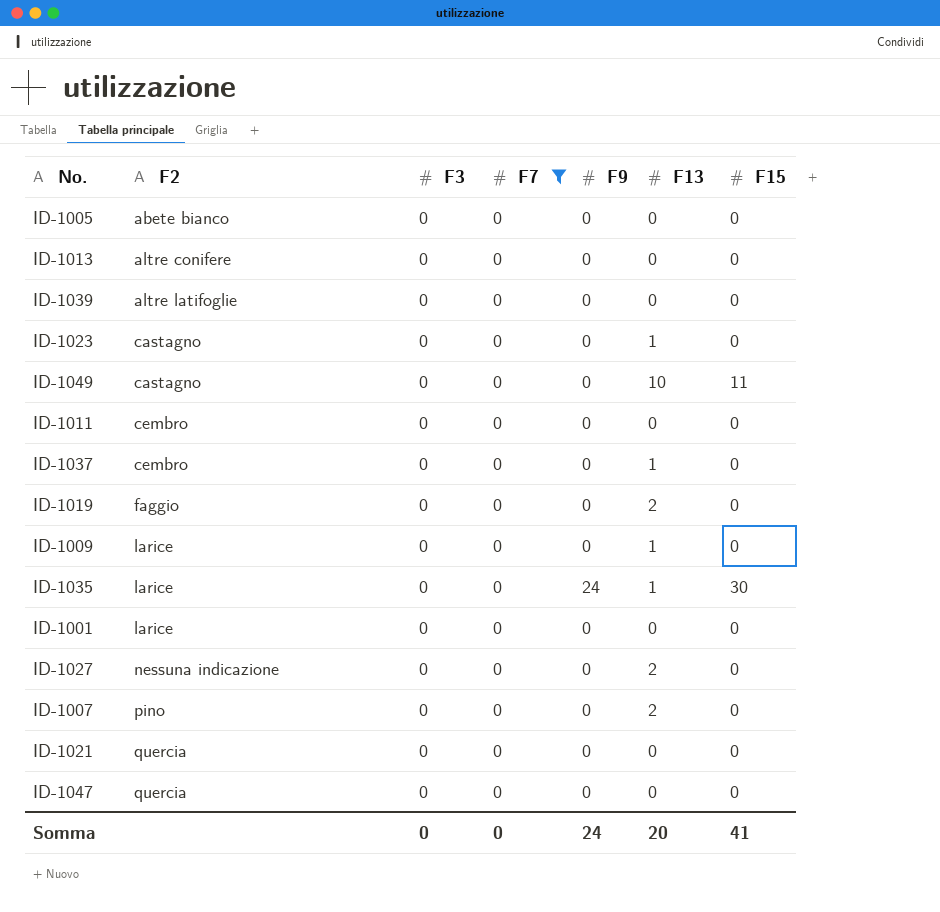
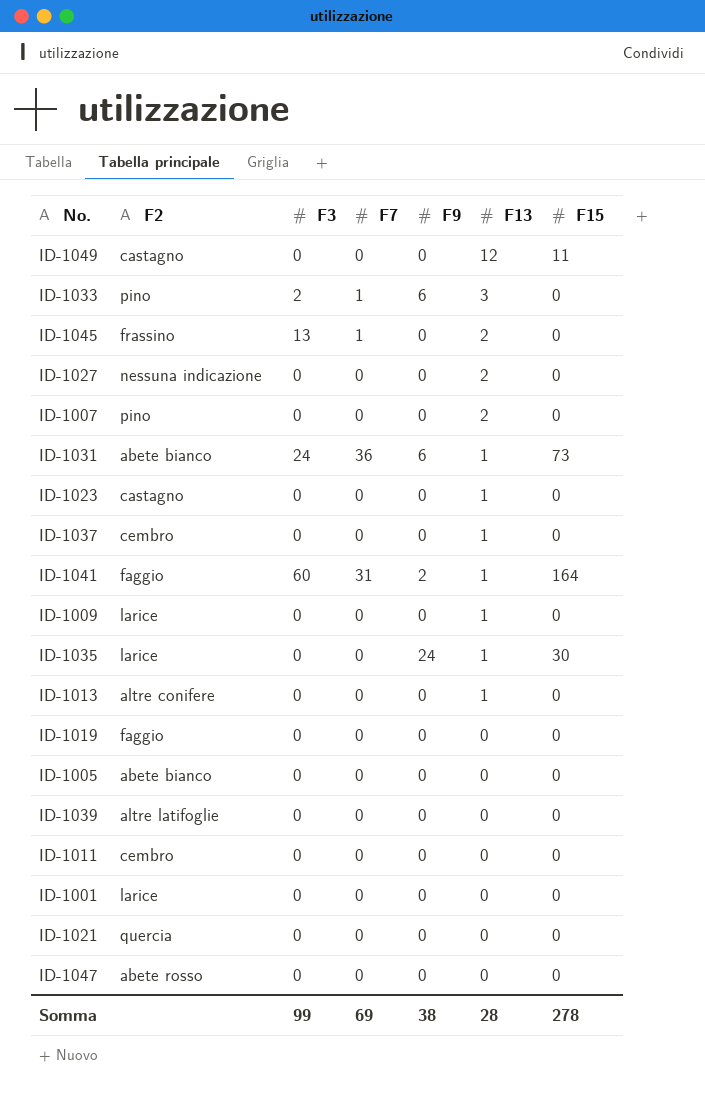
filter: F7 = 0 -> none
row order: F2 ascending -> F13 descending
ID-1049 | F13: 10 -> 12
ID-1013 | F13: 0 -> 1
ID-1019 | F13: 2 -> 0
ID-1047 | F2: quercia -> abete rosso
Somma | F3: 0 -> 99
Somma | F7: 0 -> 69
Somma | F9: 24 -> 38
Somma | F13: 20 -> 28
Somma | F15: 41 -> 278

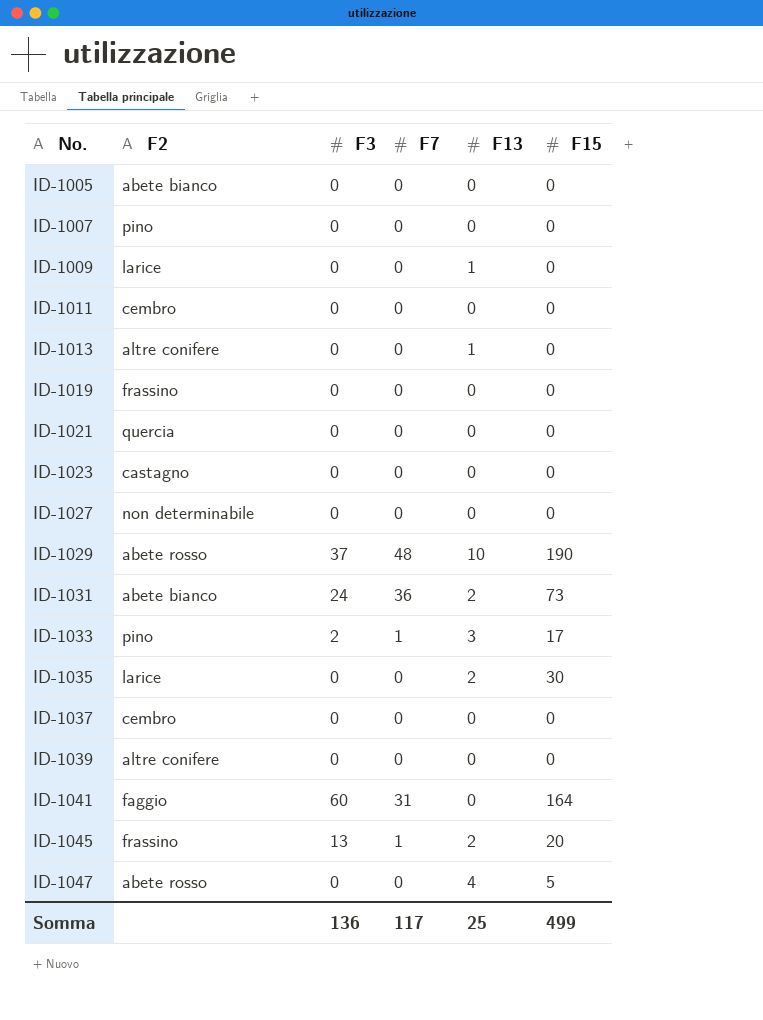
row order: F13 descending -> No. ascending
column F9 | position: 5 -> none
row ID-1049: castagno | 0 | 0 | 0 | 12 | 11 -> none
row ID-1001: larice | 0 | 0 | 0 | 0 | 0 -> none
ID-1007 | F13: 2 -> 0
ID-1019 | F2: faggio -> frassino
ID-1023 | F13: 1 -> 0
ID-1027 | F2: nessuna indicazione -> non determinabile
ID-1027 | F13: 2 -> 0
row ID-1029: none -> abete rosso | 37 | 48 | 10 | 190
ID-1031 | F13: 1 -> 2
ID-1033 | F15: 0 -> 17
ID-1035 | F13: 1 -> 2
ID-1037 | F13: 1 -> 0
ID-1039 | F2: altre latifoglie -> altre conifere
ID-1041 | F13: 1 -> 0
ID-1045 | F15: 0 -> 20
ID-1047 | F13: 0 -> 4
ID-1047 | F15: 0 -> 5
Somma | F3: 99 -> 136
Somma | F7: 69 -> 117
Somma | F13: 28 -> 25
Somma | F15: 278 -> 499

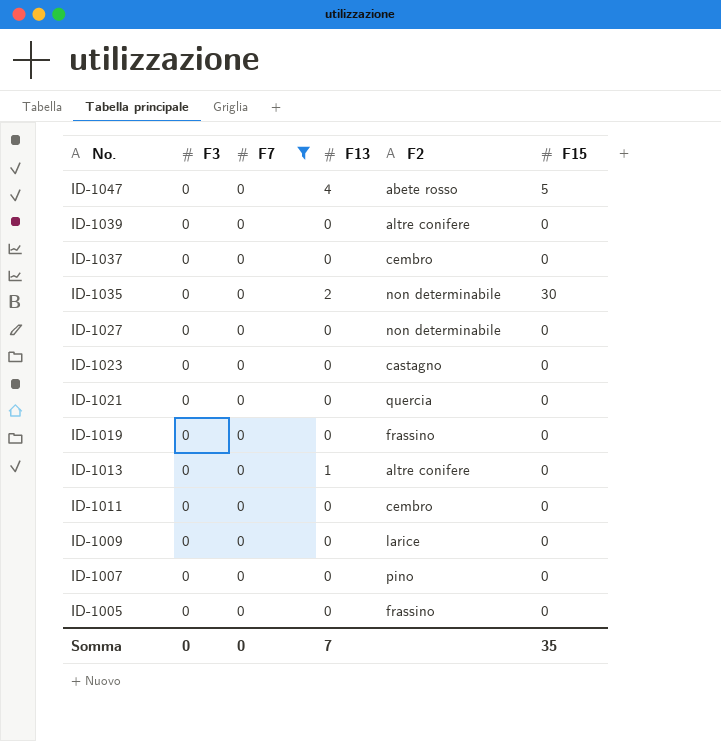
filter: none -> F7 = 0
row order: No. ascending -> No. descending
column F2 | position: 2 -> 5
ID-1035 | F2: larice -> non determinabile
ID-1009 | F13: 1 -> 0
ID-1005 | F2: abete bianco -> frassino
Somma | F3: 136 -> 0
Somma | F7: 117 -> 0
Somma | F13: 25 -> 7
Somma | F15: 499 -> 35

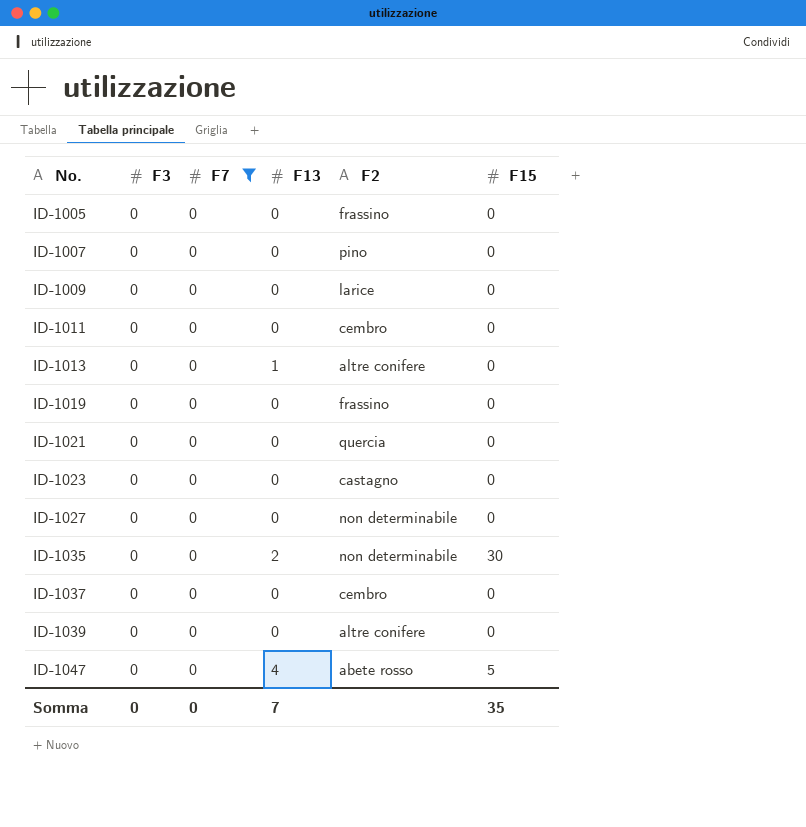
row order: No. descending -> No. ascending

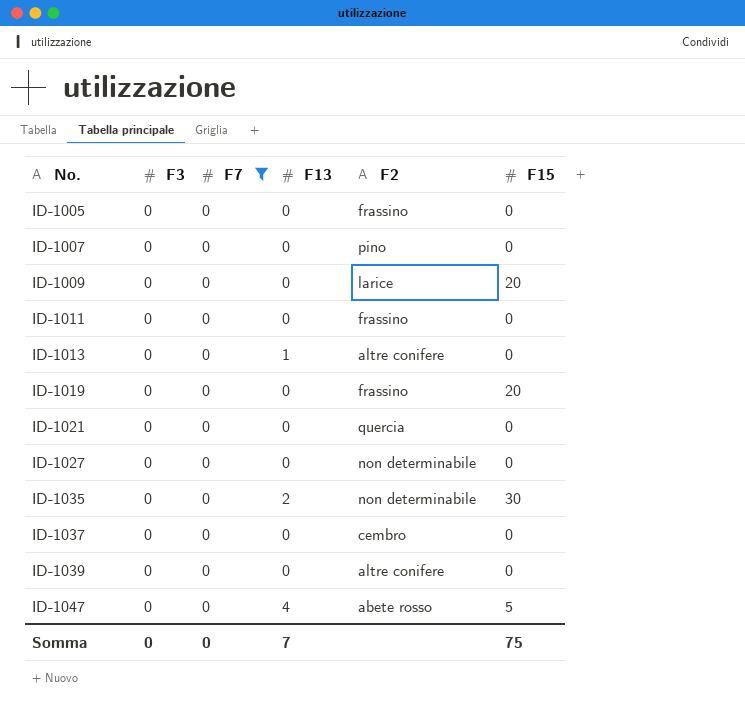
row ID-1023: 0 | 0 | 0 | castagno | 0 -> none
ID-1009 | F15: 0 -> 20
ID-1011 | F2: cembro -> frassino
ID-1019 | F15: 0 -> 20
Somma | F15: 35 -> 75

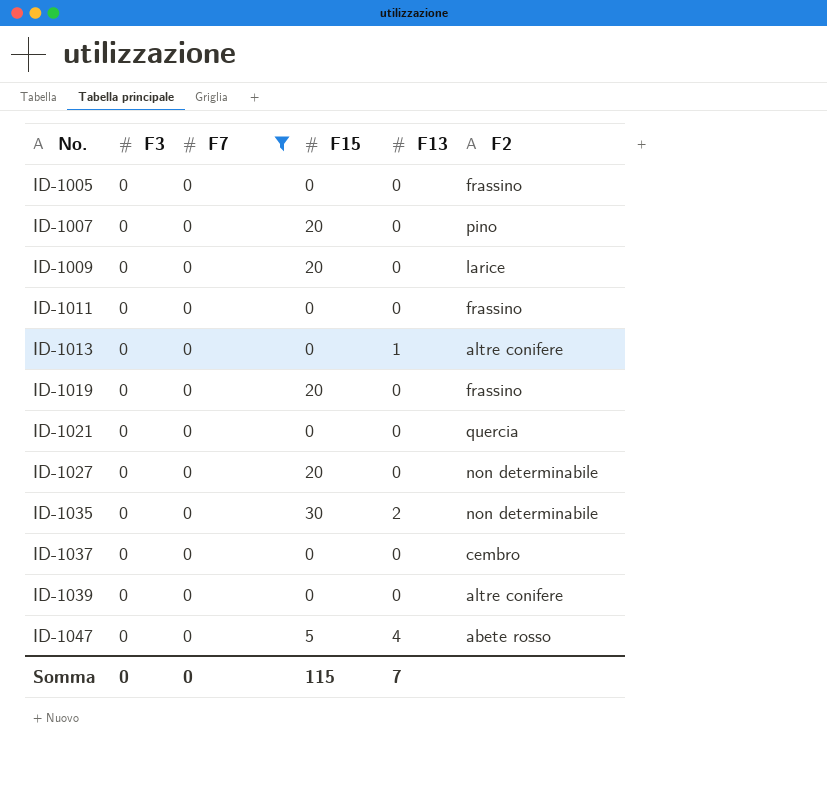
column F15 | position: 6 -> 4
ID-1007 | F15: 0 -> 20
ID-1027 | F15: 0 -> 20
Somma | F15: 75 -> 115

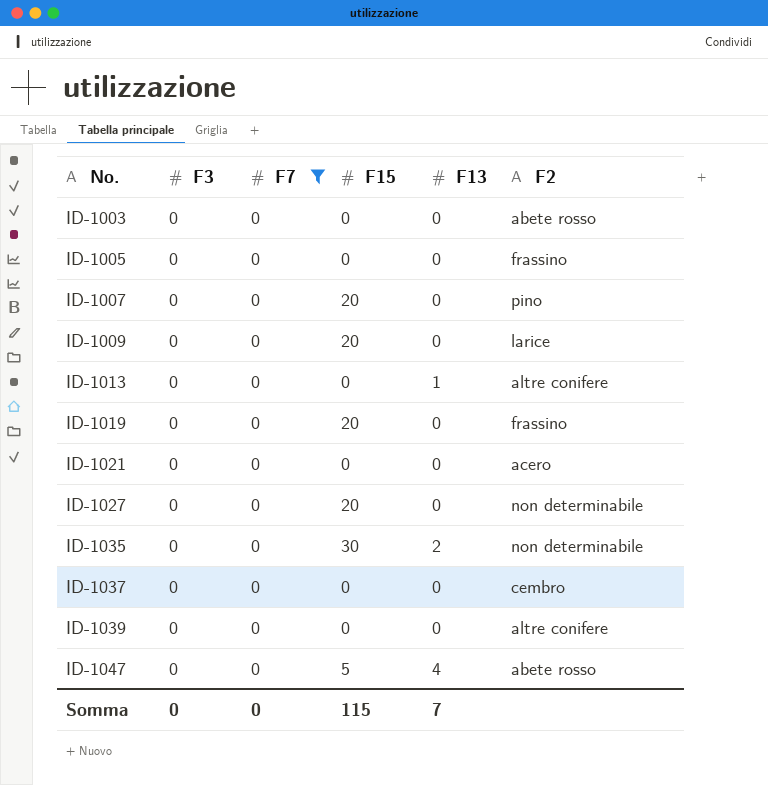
row ID-1011: 0 | 0 | 0 | 0 | frassino -> none
row ID-1003: none -> 0 | 0 | 0 | 0 | abete rosso
ID-1021 | F2: quercia -> acero

